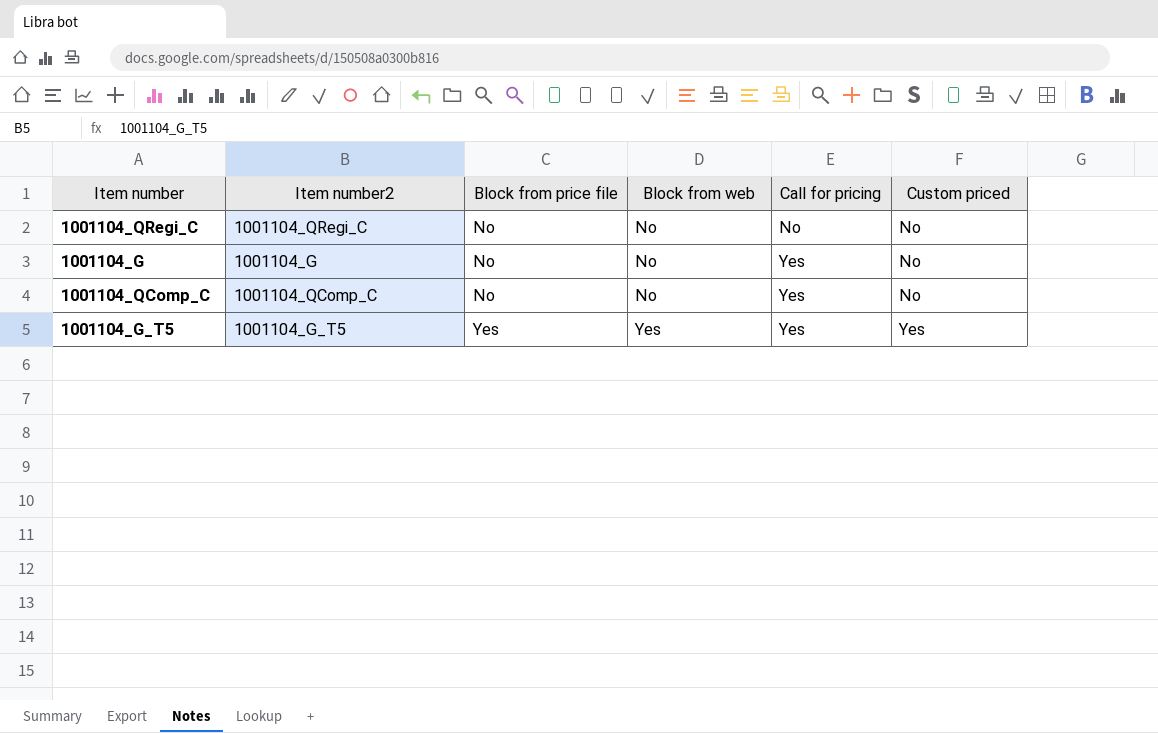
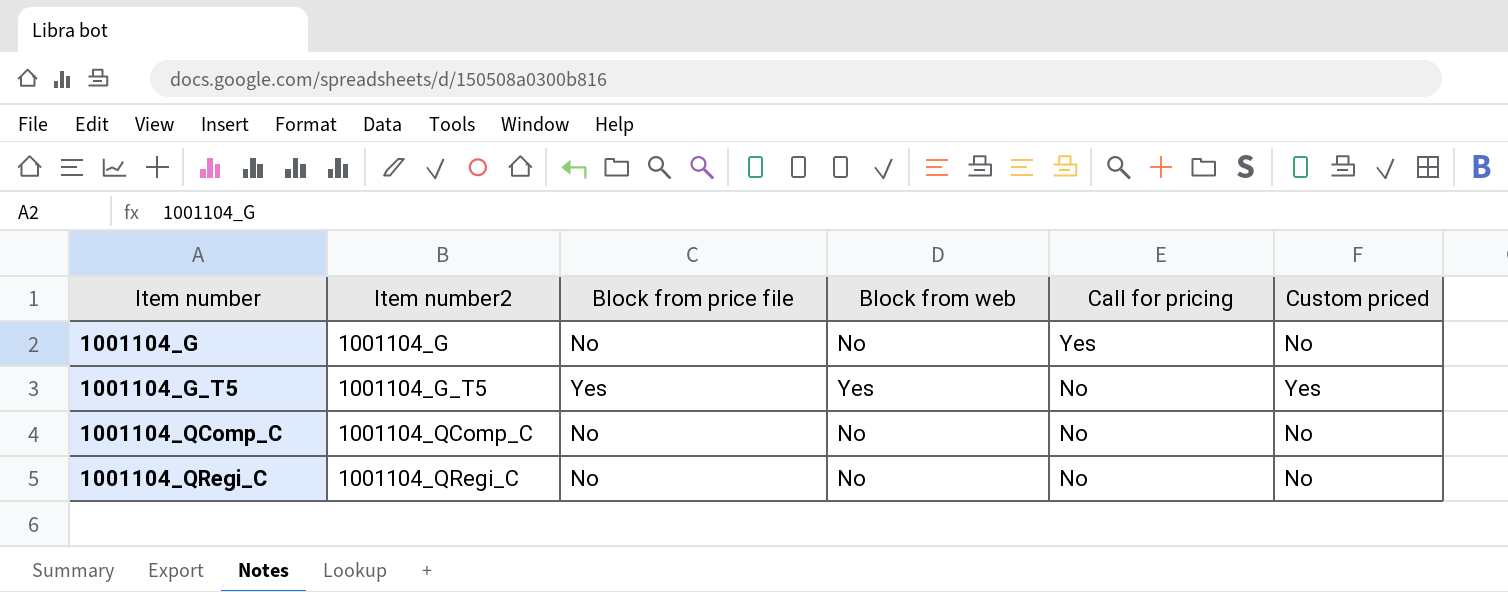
row order: Block from price file ascending -> Item number ascending
1001104_G_T5 | Call for pricing: Yes -> No
1001104_QComp_C | Call for pricing: Yes -> No

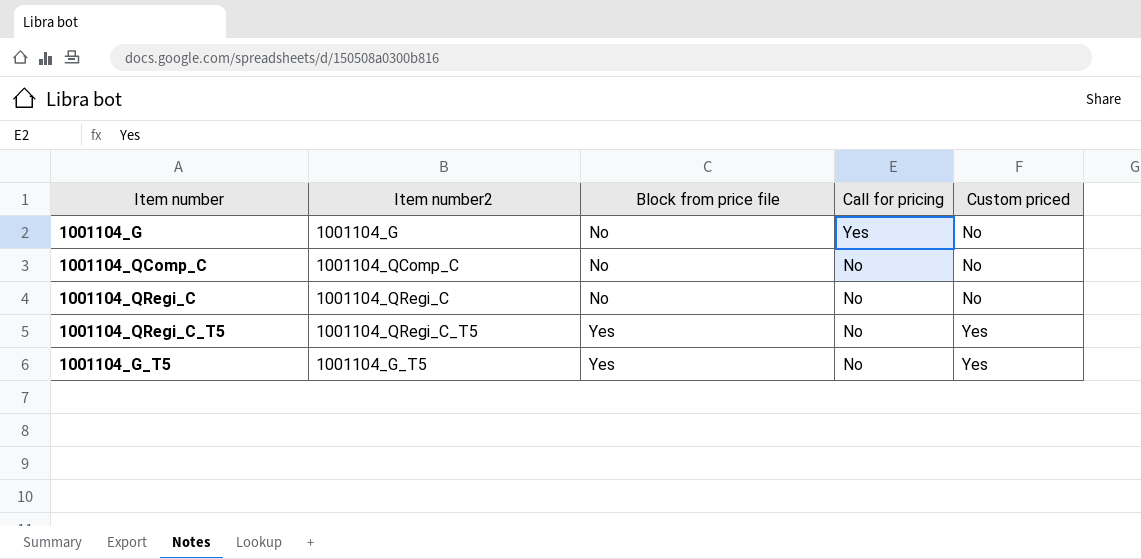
row order: Item number ascending -> Block from price file ascending
column Block from web | position: 4 -> none
row 1001104_QRegi_C_T5: none -> 1001104_QRegi_C_T5 | Yes | No | Yes

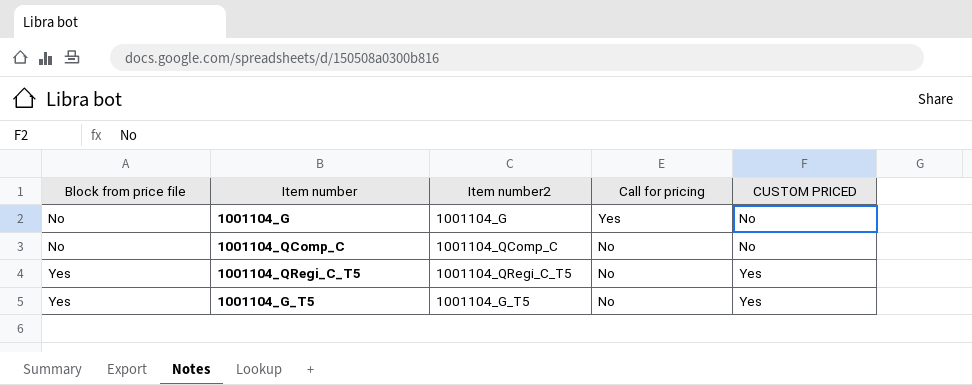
column Block from price file | position: 3 -> 1
column name: Custom priced -> CUSTOM PRICED
row 1001104_QRegi_C: 1001104_QRegi_C | No | No | No -> none

